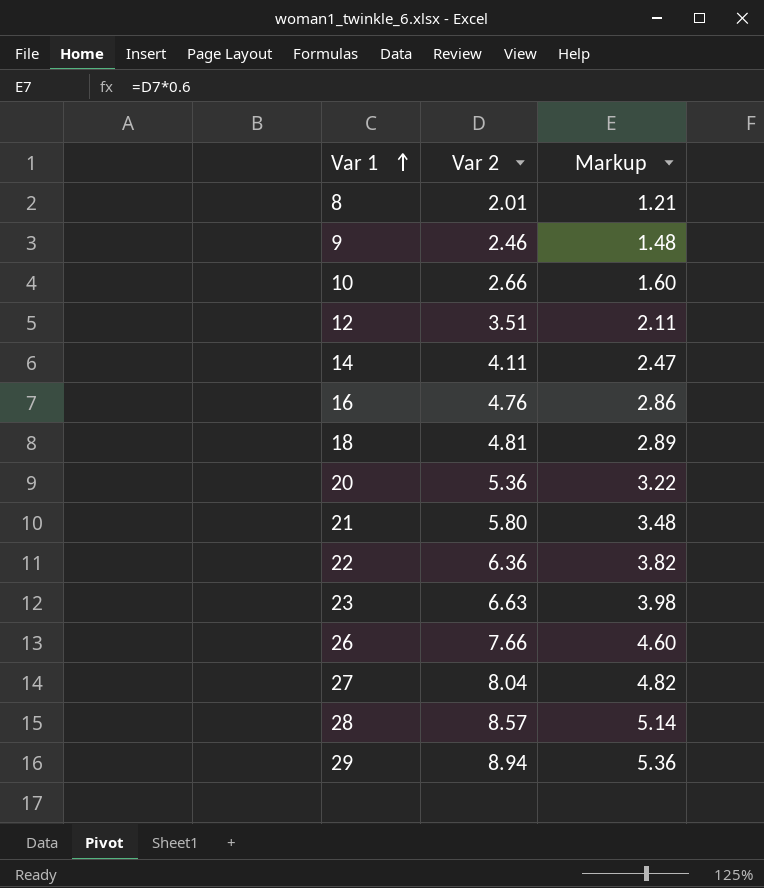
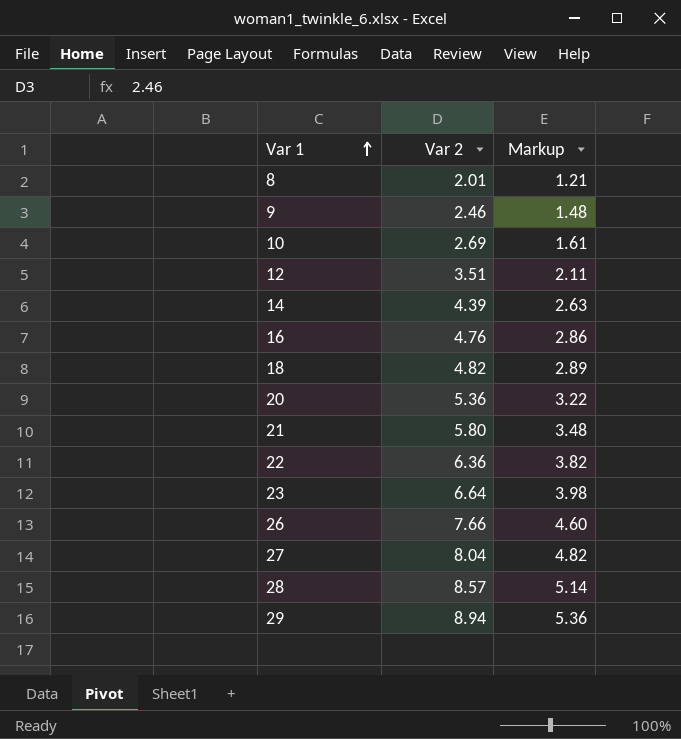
10 | Var 2: 2.66 -> 2.69
10 | Markup: 1.60 -> 1.61
14 | Var 2: 4.11 -> 4.39
14 | Markup: 2.47 -> 2.63
18 | Var 2: 4.81 -> 4.82
23 | Var 2: 6.63 -> 6.64

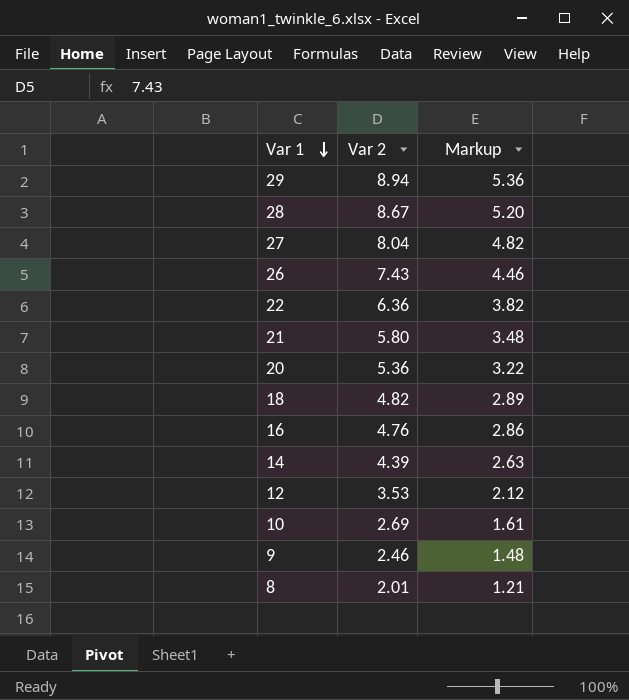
row order: Var 1 ascending -> Var 1 descending
row 23: 6.64 | 3.98 -> none
28 | Var 2: 8.57 -> 8.67
28 | Markup: 5.14 -> 5.20
26 | Var 2: 7.66 -> 7.43
26 | Markup: 4.60 -> 4.46
12 | Var 2: 3.51 -> 3.53
12 | Markup: 2.11 -> 2.12

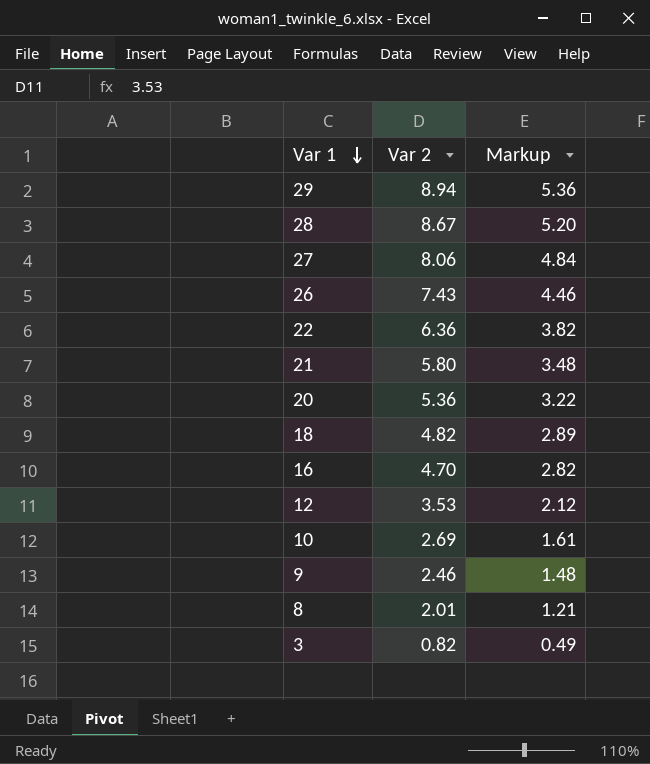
row 14: 4.39 | 2.63 -> none
27 | Var 2: 8.04 -> 8.06
27 | Markup: 4.82 -> 4.84
16 | Var 2: 4.76 -> 4.70
16 | Markup: 2.86 -> 2.82
row 3: none -> 0.82 | 0.49

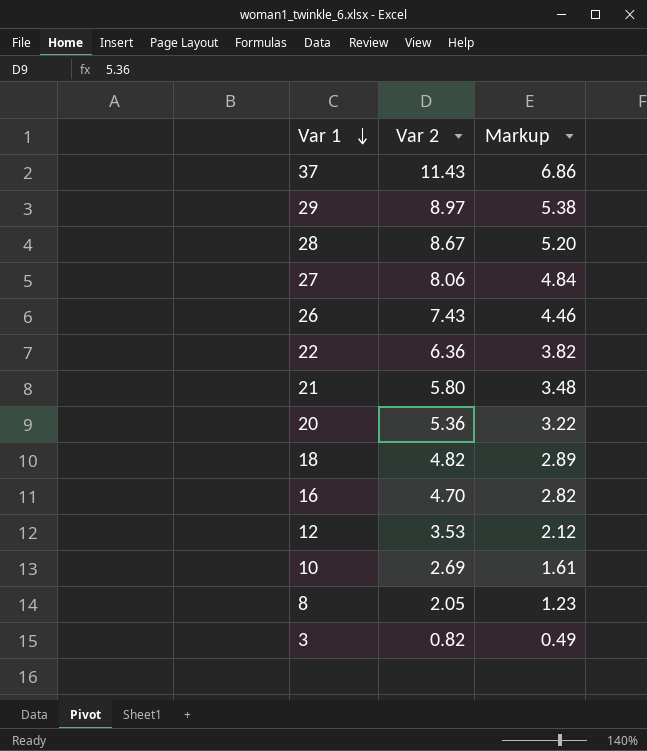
row 9: 2.46 | 1.48 -> none
row 37: none -> 11.43 | 6.86
29 | Var 2: 8.94 -> 8.97
29 | Markup: 5.36 -> 5.38
8 | Var 2: 2.01 -> 2.05
8 | Markup: 1.21 -> 1.23

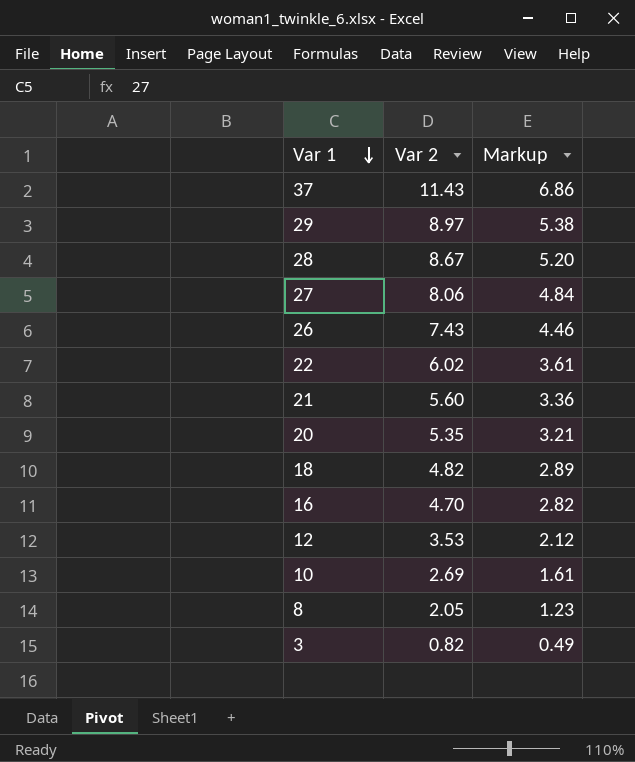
22 | Var 2: 6.36 -> 6.02
22 | Markup: 3.82 -> 3.61
21 | Var 2: 5.80 -> 5.60
21 | Markup: 3.48 -> 3.36
20 | Var 2: 5.36 -> 5.35
20 | Markup: 3.22 -> 3.21

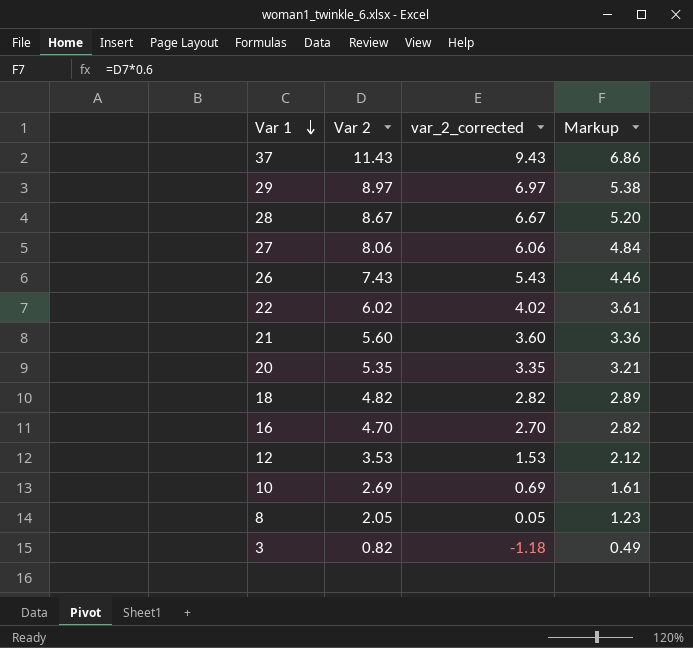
column var_2_corrected | formula: none -> [Var 2] - 2

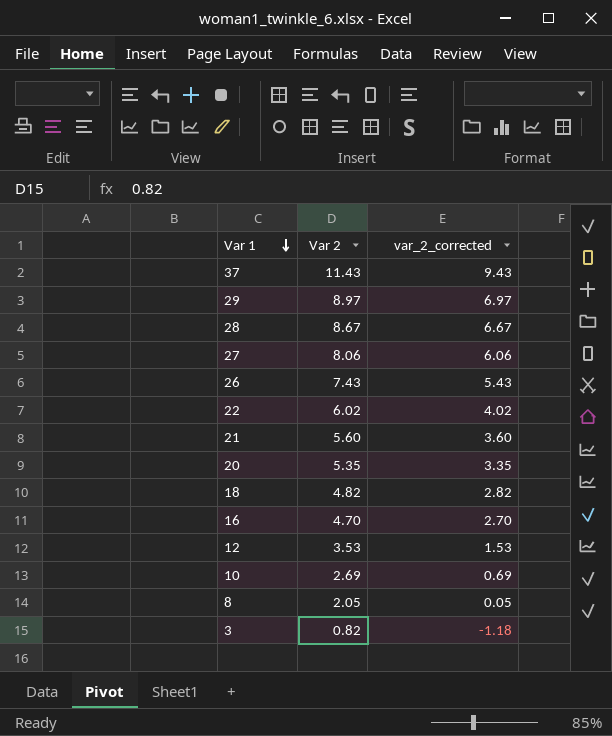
column Markup | formula: [Var 2] * 0.6 -> none

